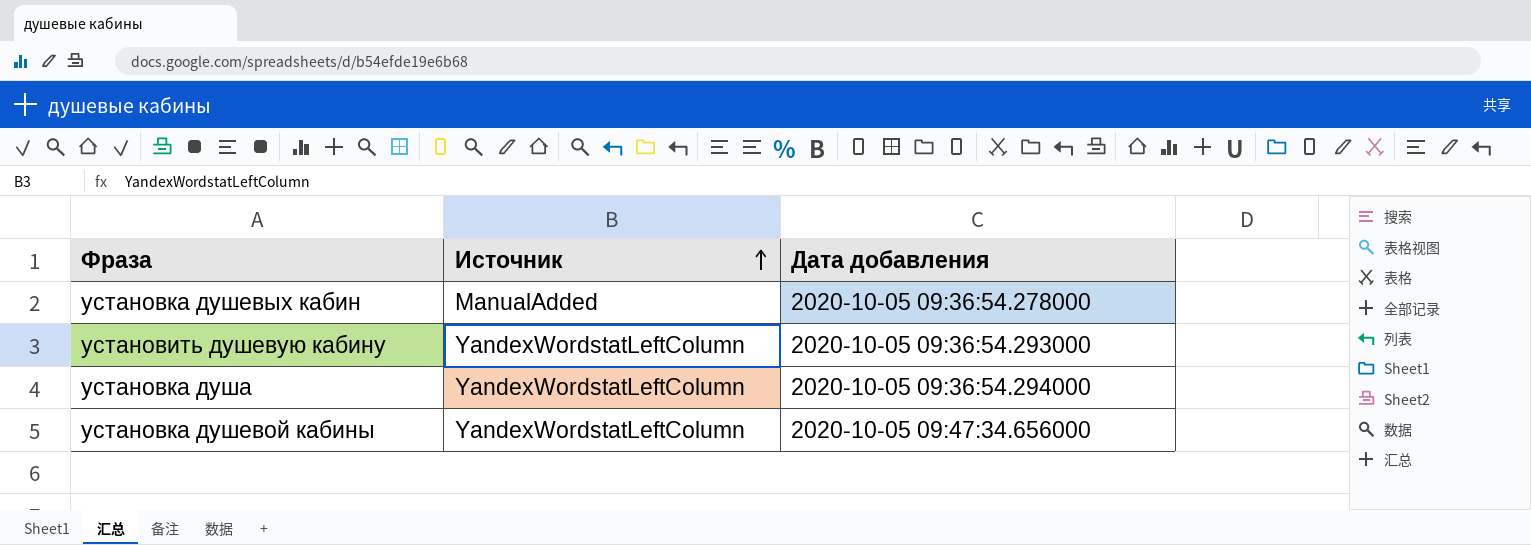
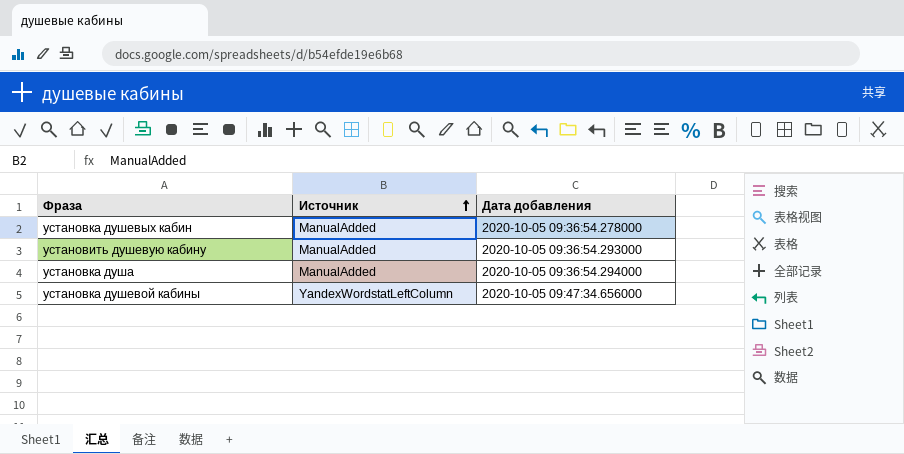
установить душевую кабину | Источник: YandexWordstatLeftColumn -> ManualAdded
установка душа | Источник: YandexWordstatLeftColumn -> ManualAdded

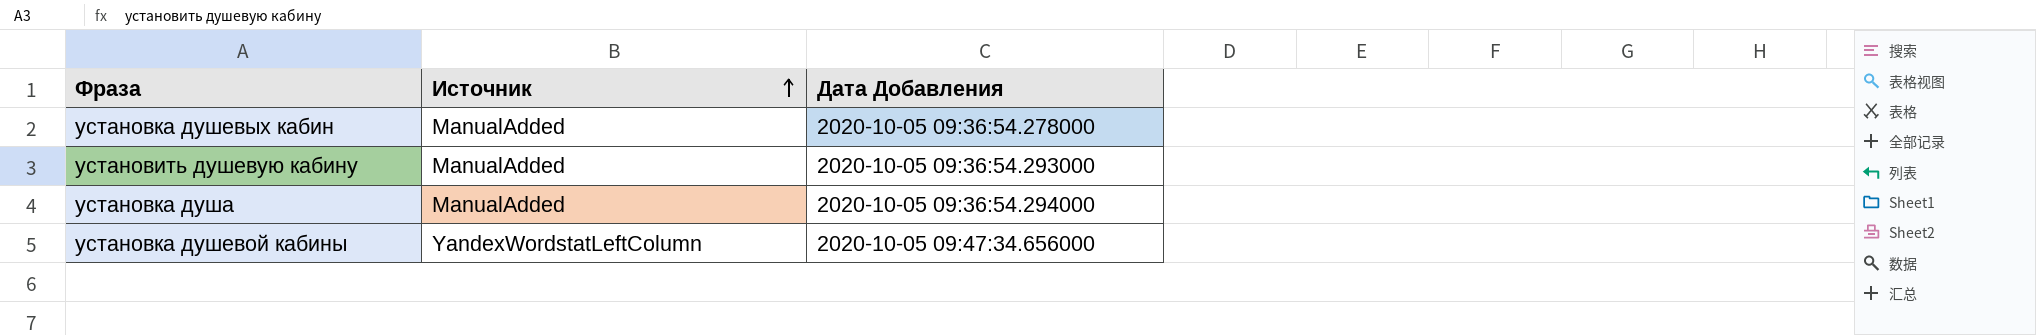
column name: Дата добавления -> Дата Добавления

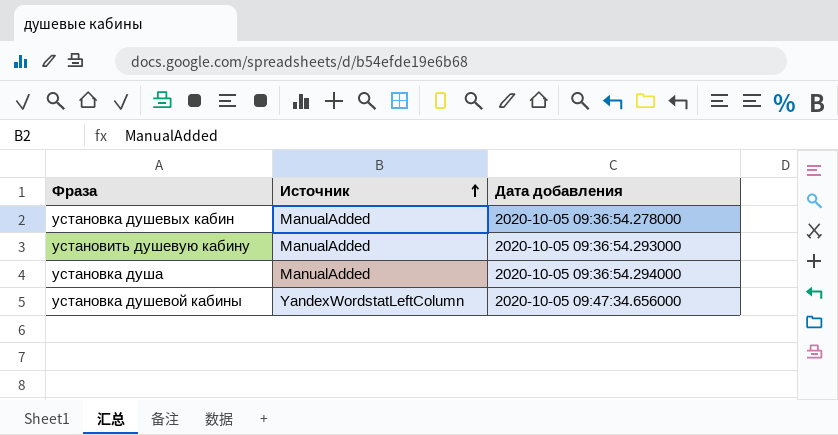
column name: Дата Добавления -> Дата добавления

